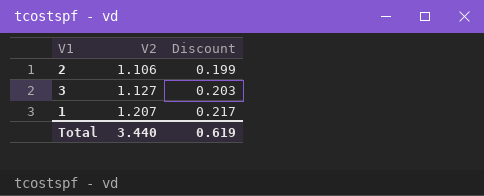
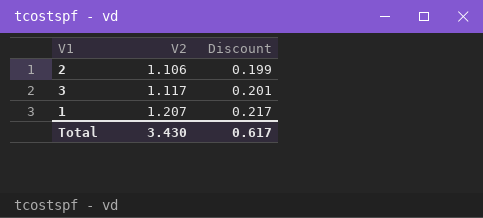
3 | V2: 1.127 -> 1.117
3 | Discount: 0.203 -> 0.201
Total | V2: 3.440 -> 3.430
Total | Discount: 0.619 -> 0.617

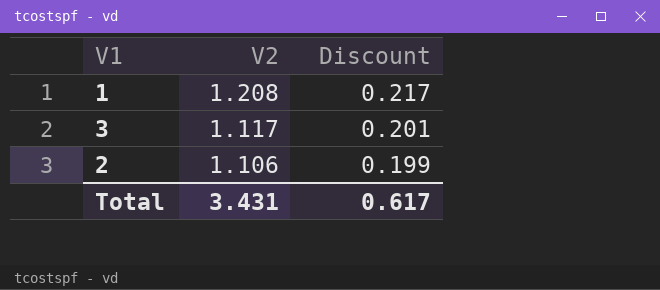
row order: V2 ascending -> V2 descending
1 | V2: 1.207 -> 1.208
Total | V2: 3.430 -> 3.431

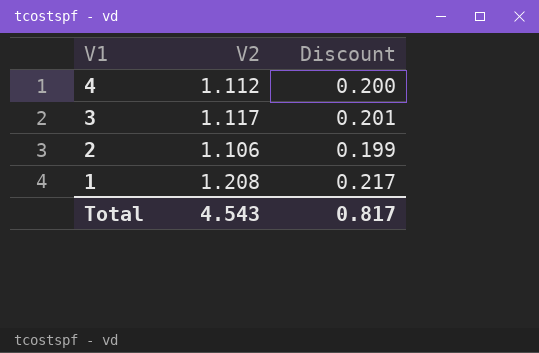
row order: V2 descending -> V1 descending
row 4: none -> 1.112 | 0.200
Total | V2: 3.431 -> 4.543
Total | Discount: 0.617 -> 0.817

